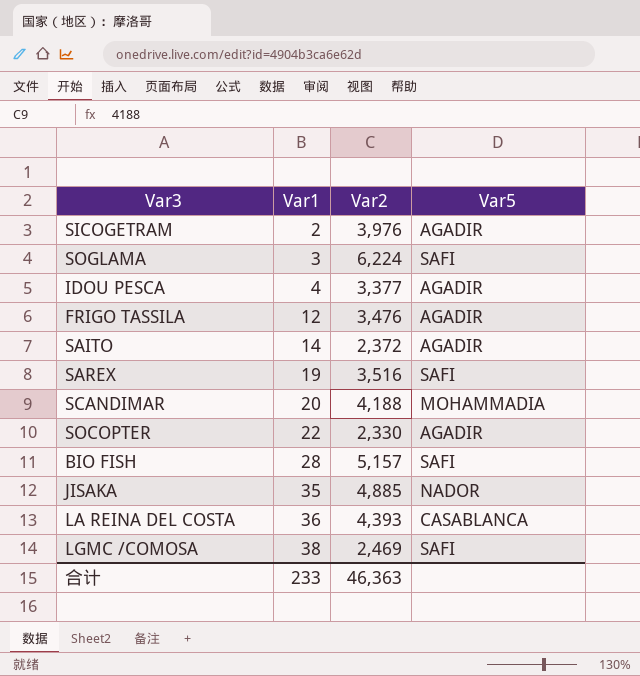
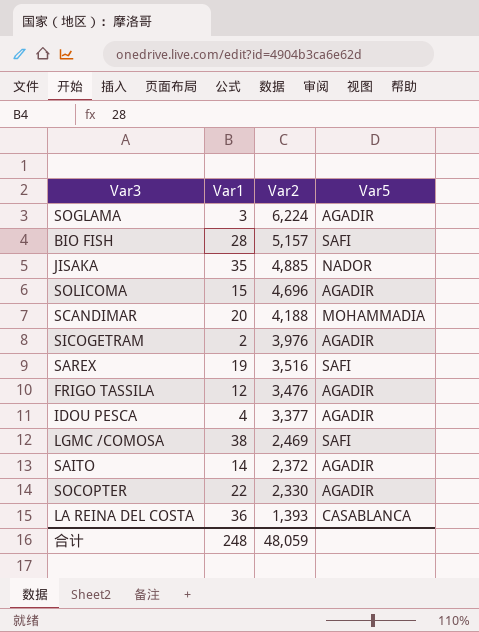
row order: Var1 ascending -> Var2 descending
SOGLAMA | Var5: SAFI -> AGADIR
row SOLICOMA: none -> 15 | 4,696 | AGADIR
LA REINA DEL COSTA | Var2: 4,393 -> 1,393
合计 | Var1: 233 -> 248
合计 | Var2: 46,363 -> 48,059

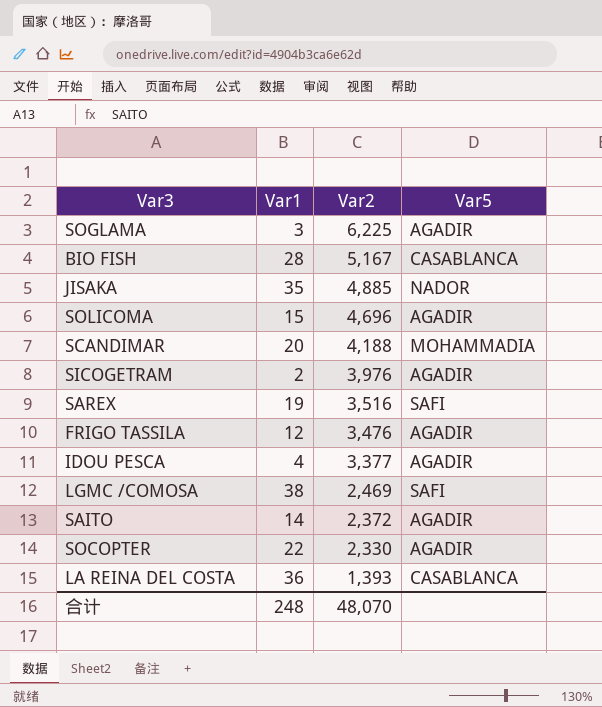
SOGLAMA | Var2: 6,224 -> 6,225
BIO FISH | Var2: 5,157 -> 5,167
BIO FISH | Var5: SAFI -> CASABLANCA
合计 | Var2: 48,059 -> 48,070

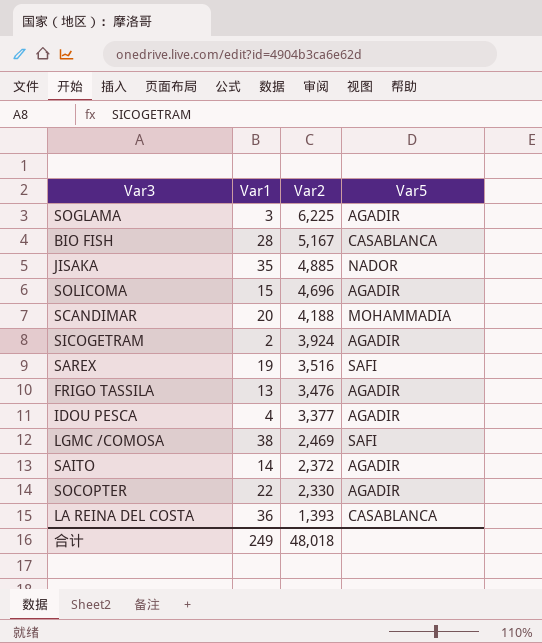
SICOGETRAM | Var2: 3,976 -> 3,924
FRIGO TASSILA | Var1: 12 -> 13
合计 | Var1: 248 -> 249
合计 | Var2: 48,070 -> 48,018

